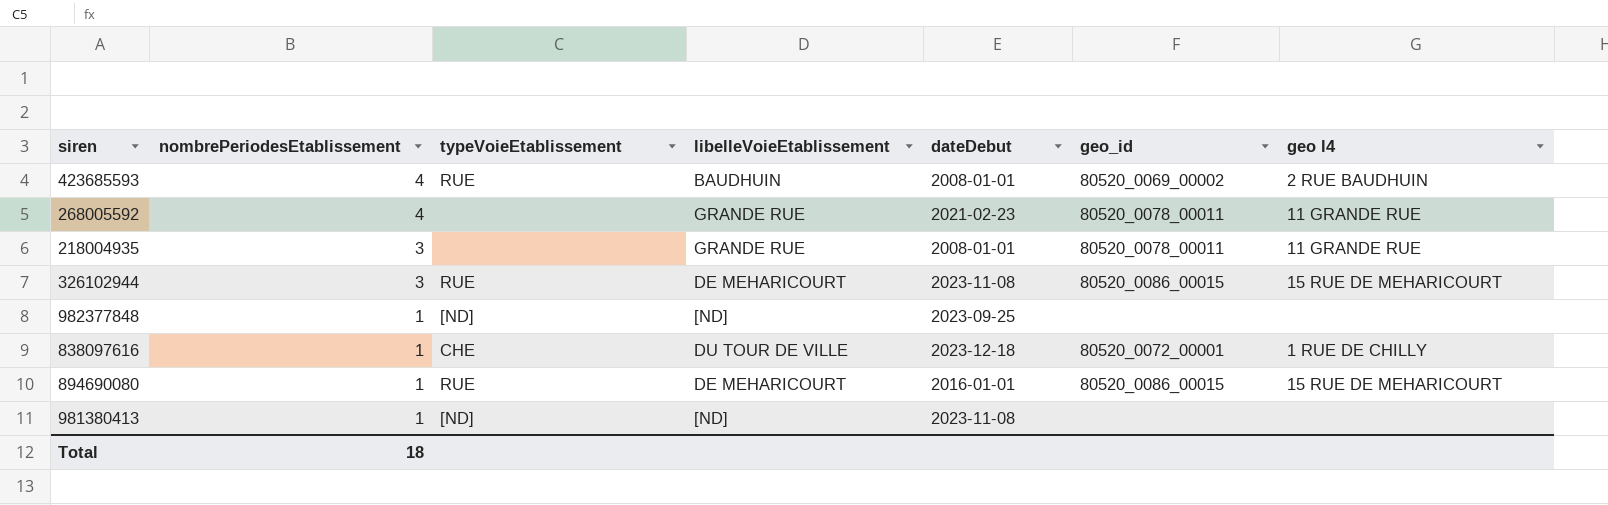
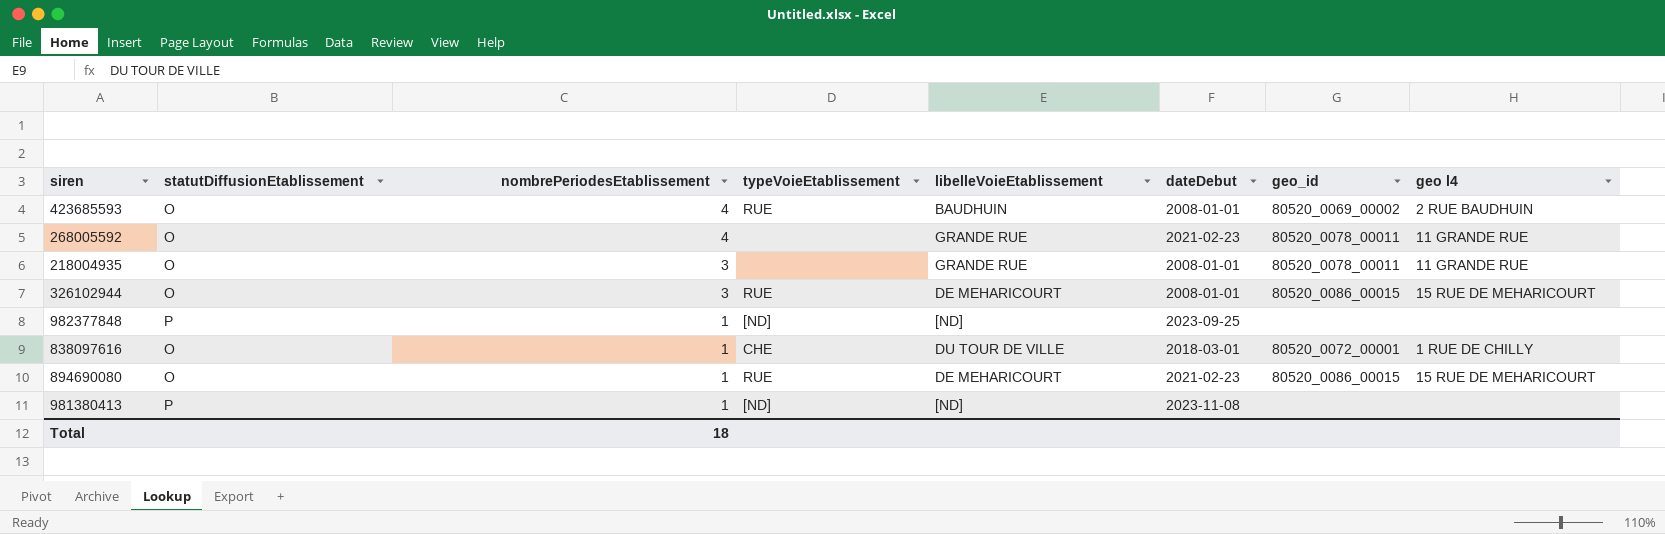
column statutDiffusionEtablissement | position: none -> 2
326102944 | dateDebut: 2023-11-08 -> 2008-01-01
838097616 | dateDebut: 2023-12-18 -> 2018-03-01
894690080 | dateDebut: 2016-01-01 -> 2021-02-23

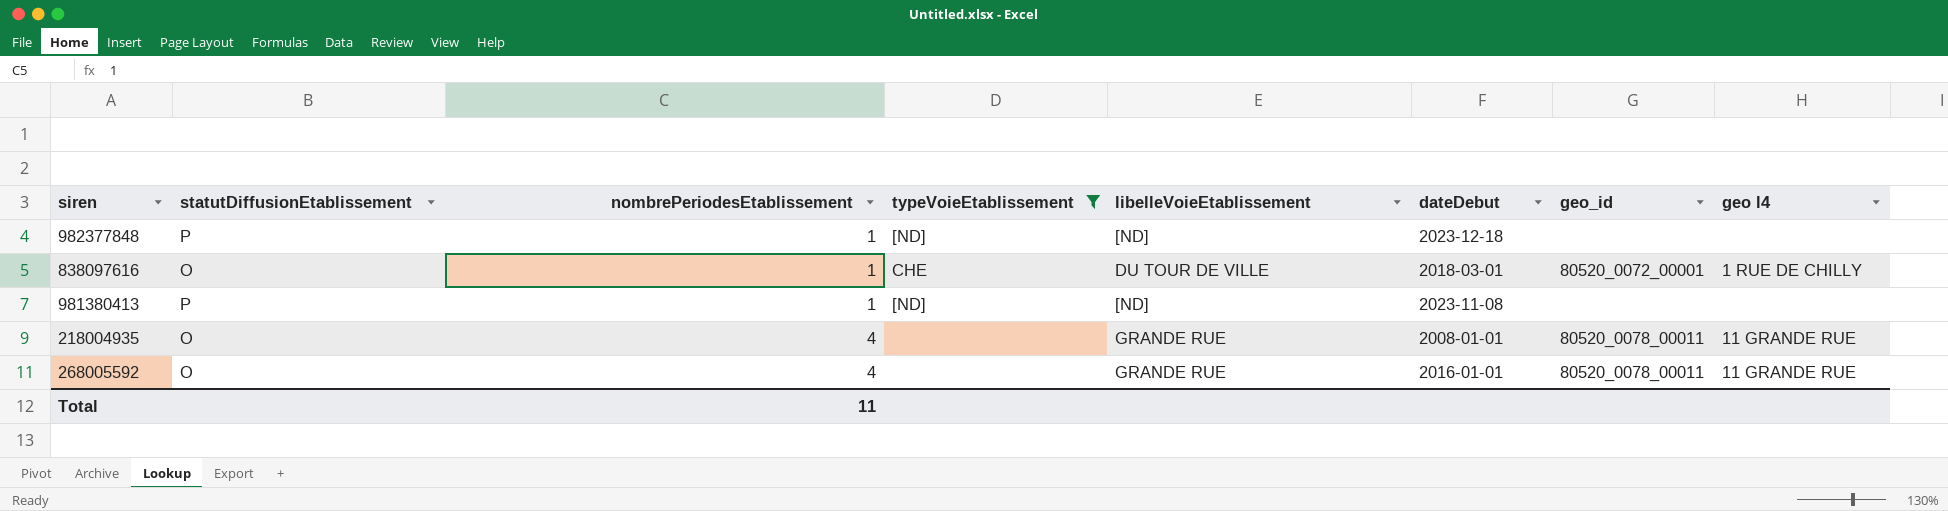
filter: none -> typeVoieEtablissement != RUE
row order: nombrePeriodesEtablissement descending -> nombrePeriodesEtablissement ascending
982377848 | dateDebut: 2023-09-25 -> 2023-12-18
218004935 | nombrePeriodesEtablissement: 3 -> 4
268005592 | dateDebut: 2021-02-23 -> 2016-01-01
Total | nombrePeriodesEtablissement: 18 -> 11

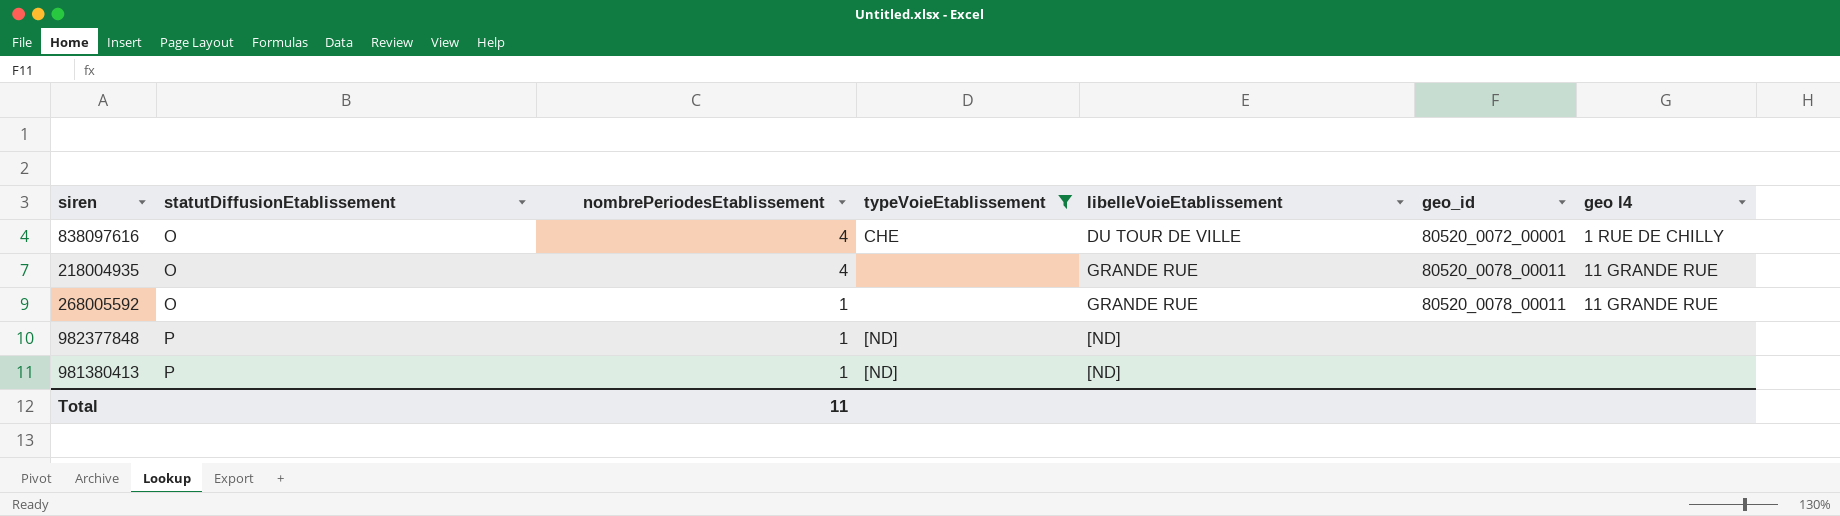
row order: nombrePeriodesEtablissement ascending -> statutDiffusionEtablissement ascending
column dateDebut | position: 6 -> none
838097616 | nombrePeriodesEtablissement: 1 -> 4
268005592 | nombrePeriodesEtablissement: 4 -> 1

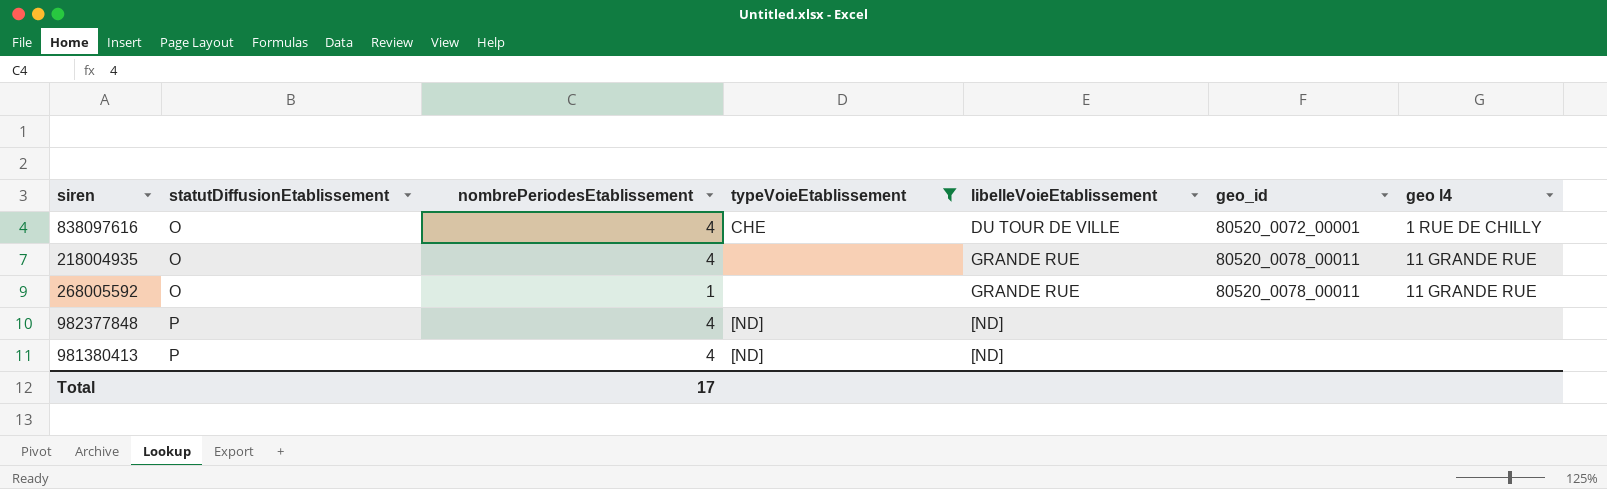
982377848 | nombrePeriodesEtablissement: 1 -> 4
981380413 | nombrePeriodesEtablissement: 1 -> 4
Total | nombrePeriodesEtablissement: 11 -> 17

